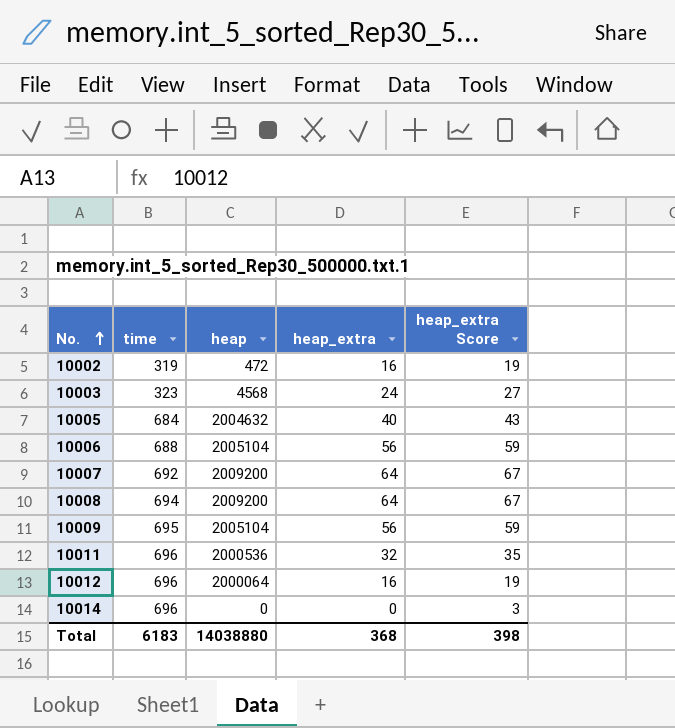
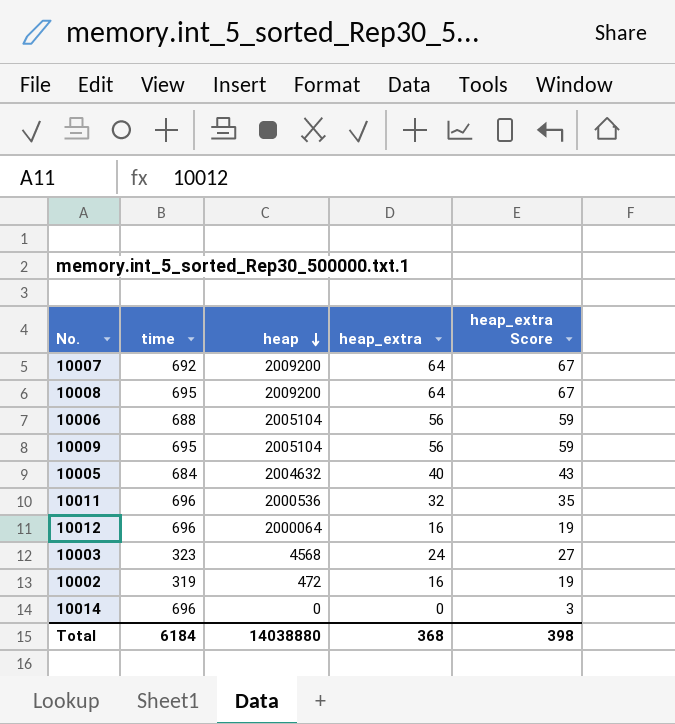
row order: No. ascending -> heap descending
10008 | time: 694 -> 695
Total | time: 6183 -> 6184

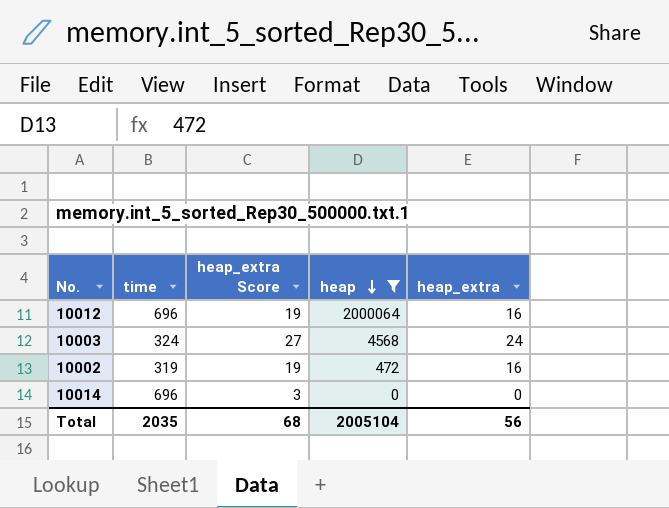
filter: none -> heap <= 2000064
column heap_extra Score | position: 5 -> 3
10003 | time: 323 -> 324
Total | time: 6184 -> 2035
Total | heap_extra Score: 398 -> 68
Total | heap: 14038880 -> 2005104
Total | heap_extra: 368 -> 56

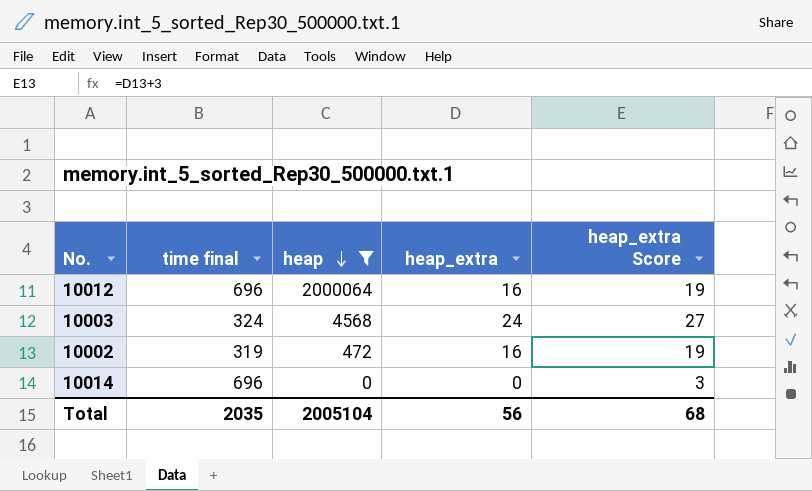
column name: time -> time final
column heap_extra Score | position: 3 -> 5

